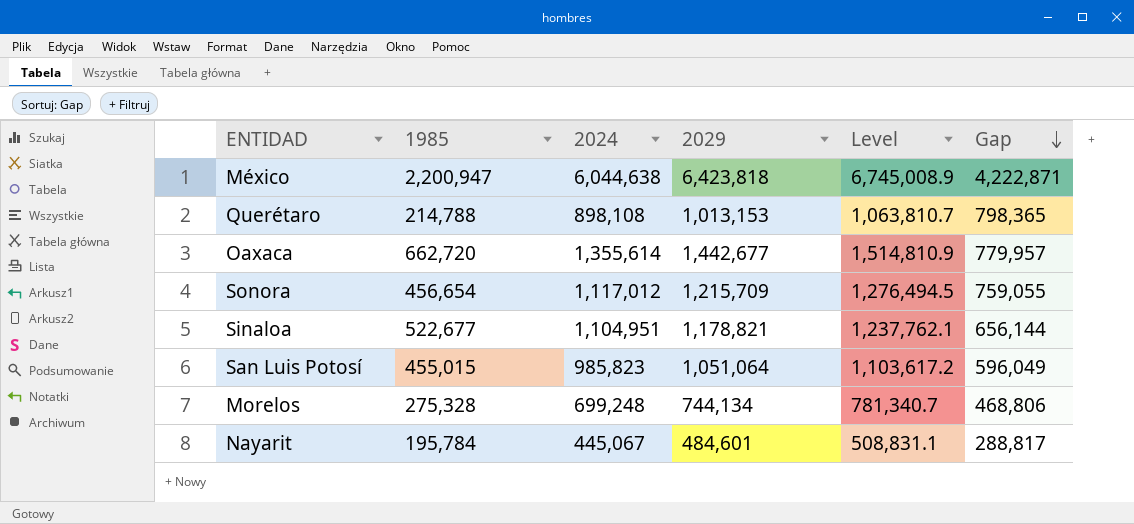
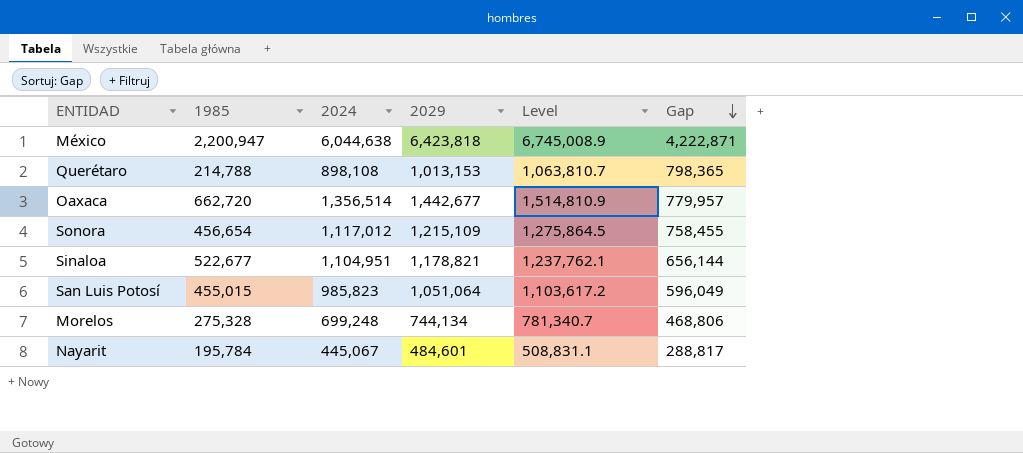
Oaxaca | 2024: 1,355,614 -> 1,356,514
Sonora | 2029: 1,215,709 -> 1,215,109
Sonora | Level: 1,276,494.5 -> 1,275,864.5
Sonora | Gap: 759,055 -> 758,455

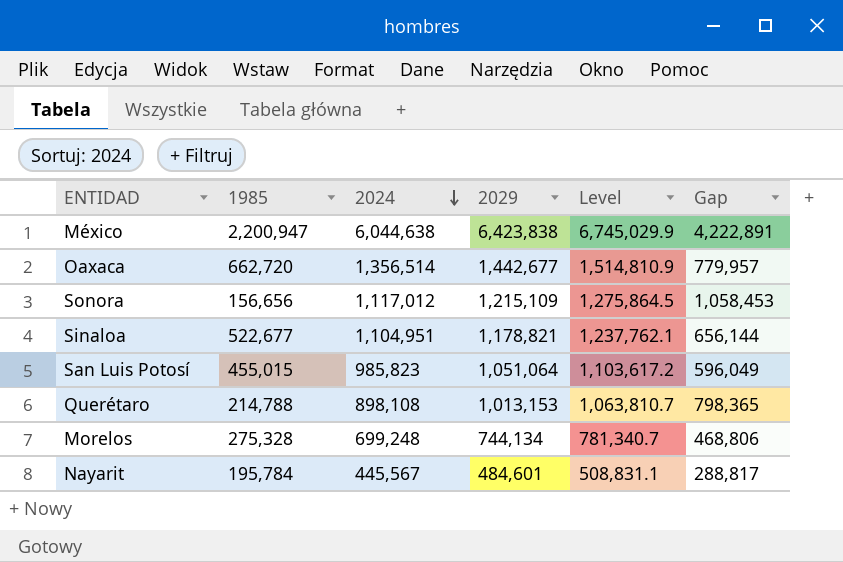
row order: Gap descending -> 2024 descending
México | 2029: 6,423,818 -> 6,423,838
México | Level: 6,745,008.9 -> 6,745,029.9
México | Gap: 4,222,871 -> 4,222,891
Sonora | 1985: 456,654 -> 156,656
Sonora | Gap: 758,455 -> 1,058,453
Nayarit | 2024: 445,067 -> 445,567

